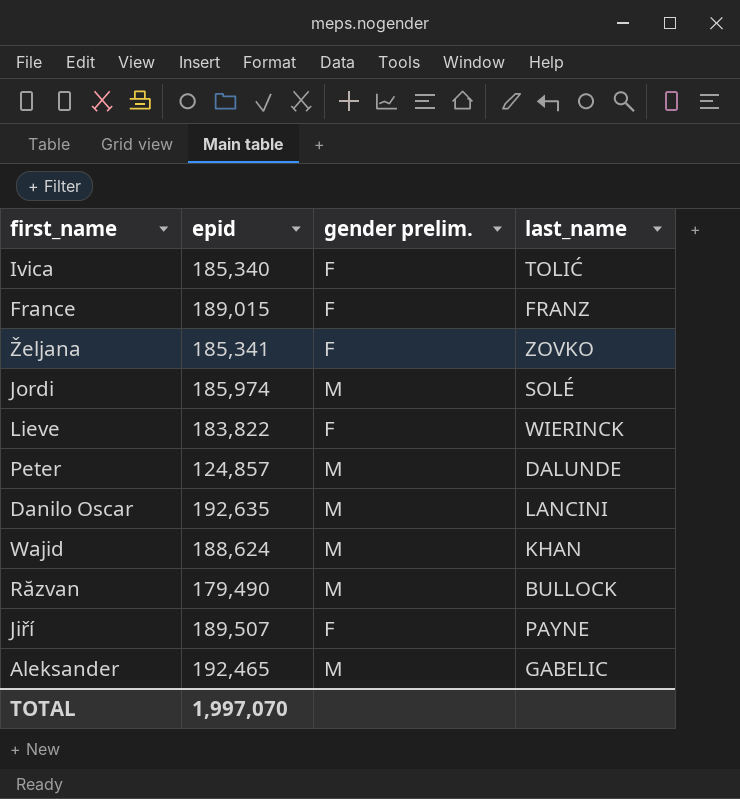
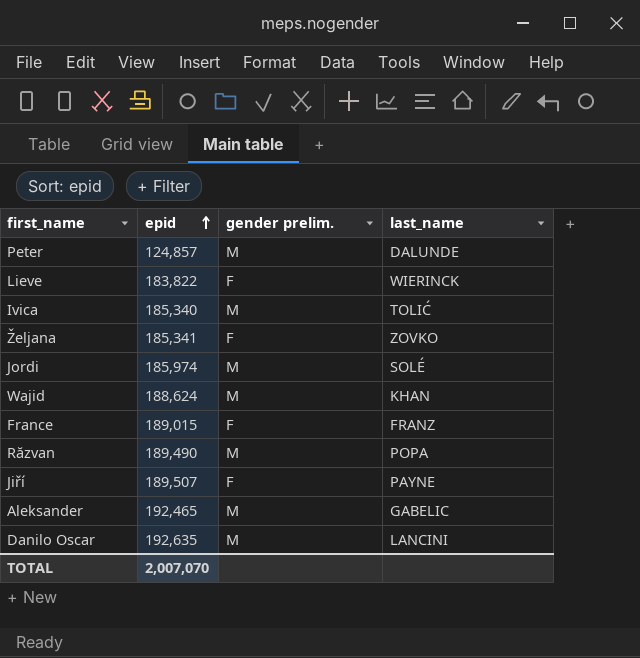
row order: none -> epid ascending
Ivica | gender prelim.: F -> M
Răzvan | epid: 179,490 -> 189,490
Răzvan | last_name: BULLOCK -> POPA
TOTAL | epid: 1,997,070 -> 2,007,070

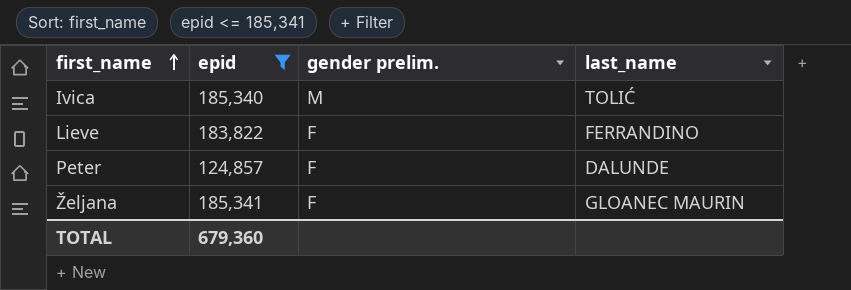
filter: none -> epid <= 185,341
row order: epid ascending -> first_name ascending
Lieve | last_name: WIERINCK -> FERRANDINO
Peter | gender prelim.: M -> F
Željana | last_name: ZOVKO -> GLOANEC MAURIN
TOTAL | epid: 2,007,070 -> 679,360

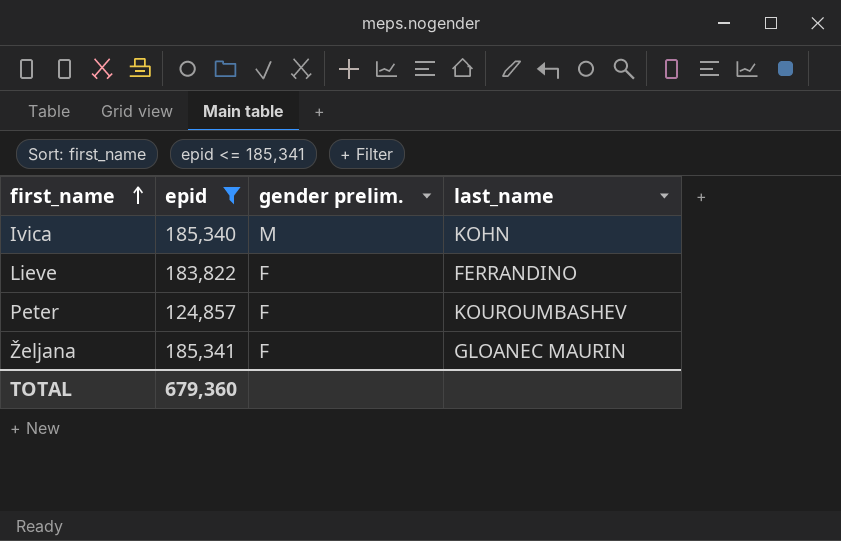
Ivica | last_name: TOLIĆ -> KOHN
Peter | last_name: DALUNDE -> KOUROUMBASHEV

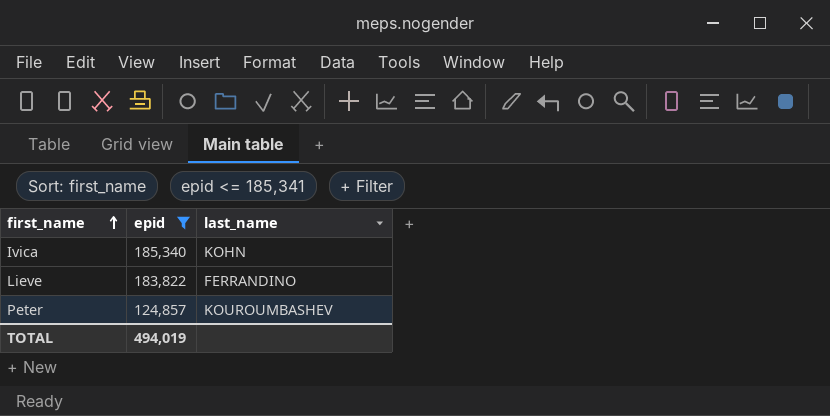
column gender prelim. | position: 3 -> none
row Željana: 185,341 | F | GLOANEC MAURIN -> none
TOTAL | epid: 679,360 -> 494,019

